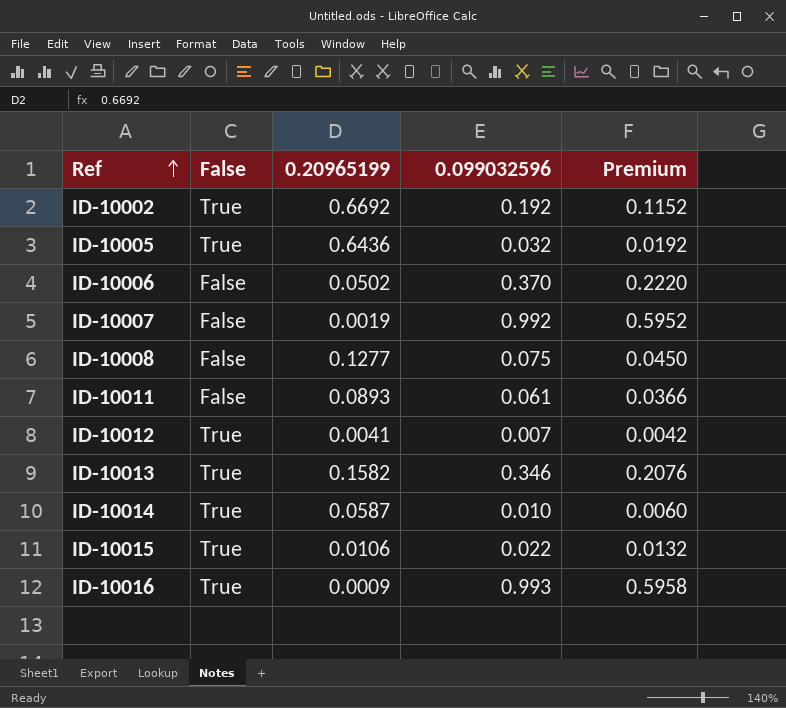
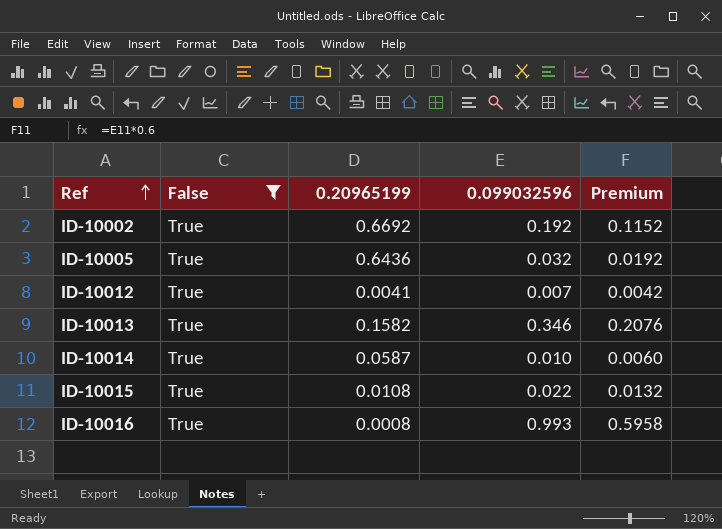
filter: none -> False = True
ID-10015 | 0.20965199: 0.0106 -> 0.0108
ID-10016 | 0.20965199: 0.0009 -> 0.0008

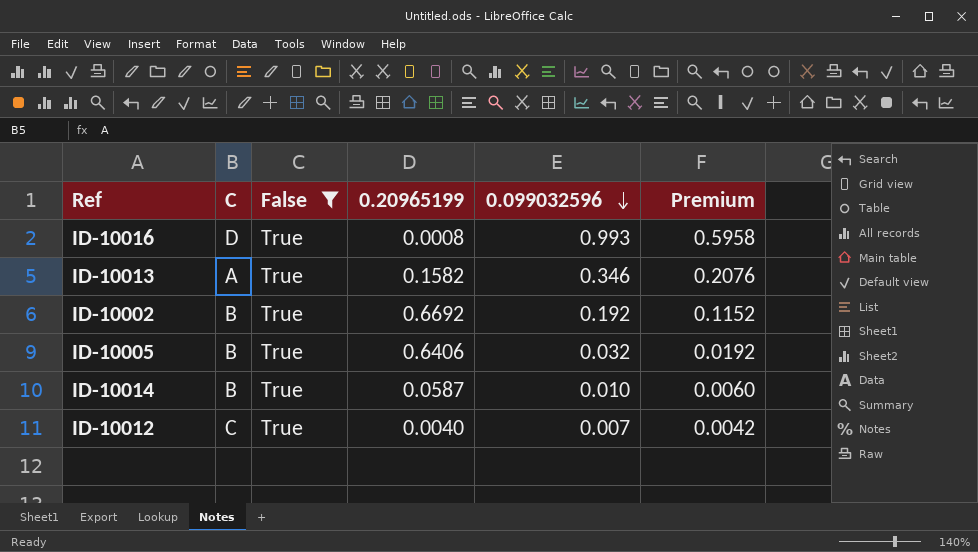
row order: Ref ascending -> 0.099032596 descending
column C | position: none -> 2
row ID-10015: True | 0.0108 | 0.022 | 0.0132 -> none
ID-10005 | 0.20965199: 0.6436 -> 0.6406
ID-10012 | 0.20965199: 0.0041 -> 0.0040

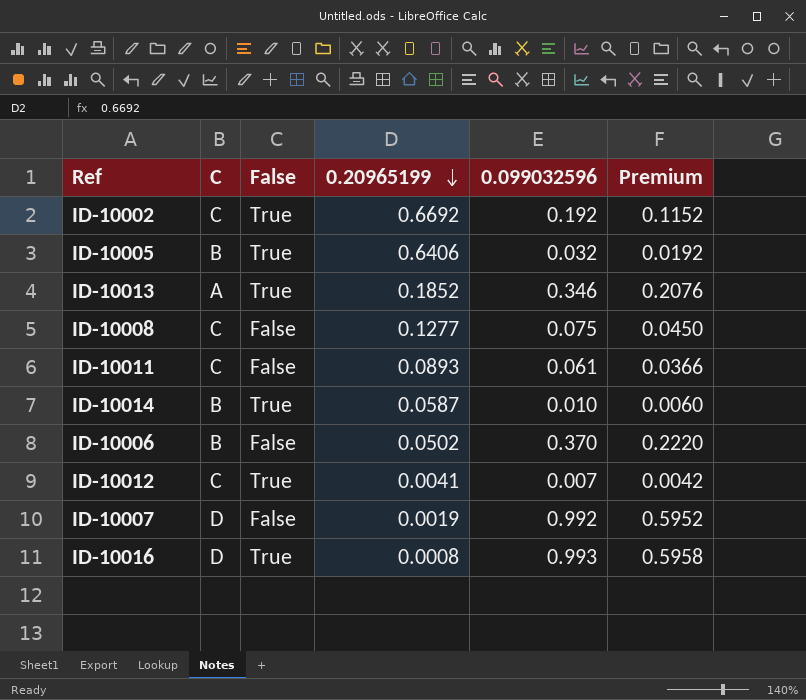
filter: False = True -> none
row order: 0.099032596 descending -> 0.20965199 descending
ID-10002 | C: B -> C
ID-10013 | 0.20965199: 0.1582 -> 0.1852
ID-10012 | 0.20965199: 0.0040 -> 0.0041

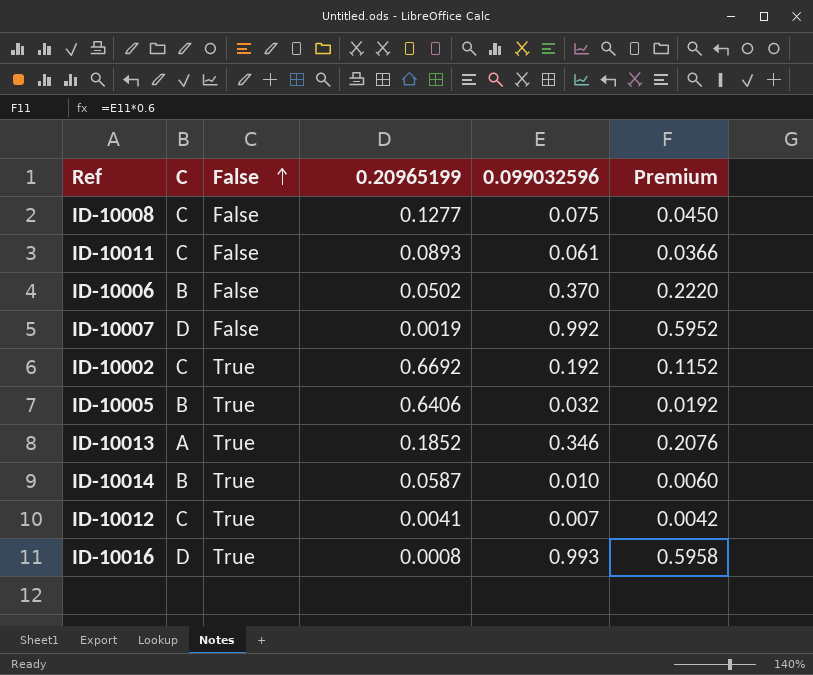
row order: 0.20965199 descending -> False ascending

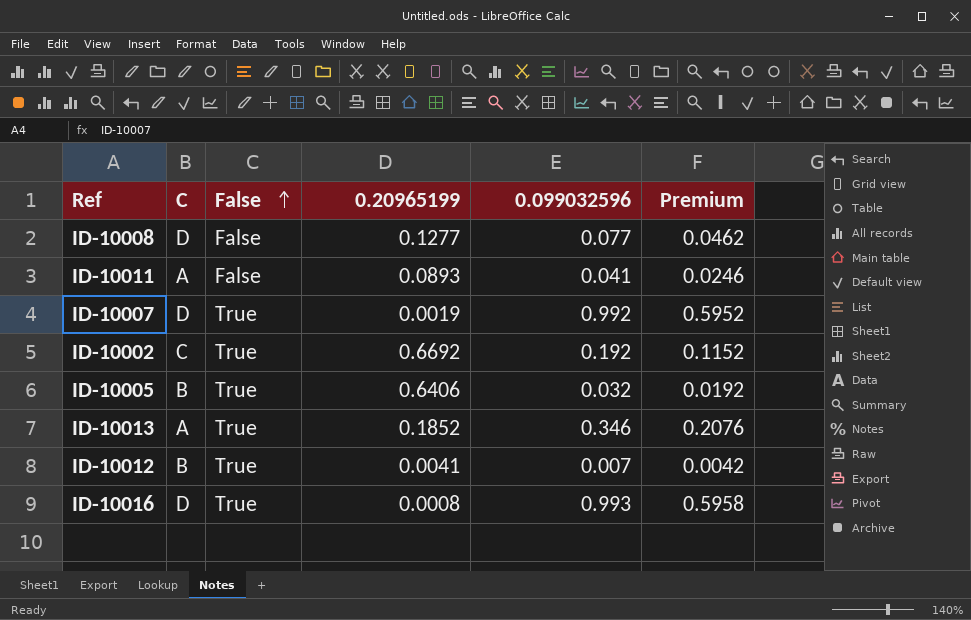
row ID-10006: B | False | 0.0502 | 0.370 | 0.2220 -> none
row ID-10014: B | True | 0.0587 | 0.010 | 0.0060 -> none
ID-10008 | C: C -> D
ID-10008 | 0.099032596: 0.075 -> 0.077
ID-10008 | Premium: 0.0450 -> 0.0462
ID-10011 | C: C -> A
ID-10011 | 0.099032596: 0.061 -> 0.041
ID-10011 | Premium: 0.0366 -> 0.0246
ID-10007 | False: False -> True
ID-10012 | C: C -> B

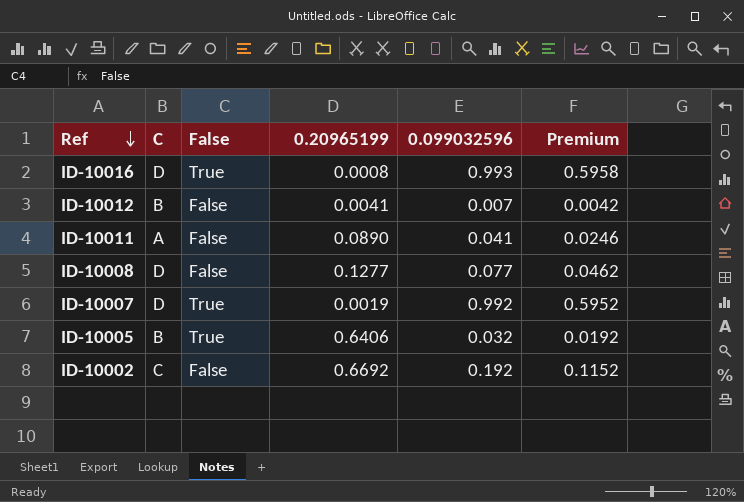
row order: False ascending -> Ref descending
row ID-10013: A | True | 0.1852 | 0.346 | 0.2076 -> none
ID-10012 | False: True -> False
ID-10011 | 0.20965199: 0.0893 -> 0.0890
ID-10002 | False: True -> False

